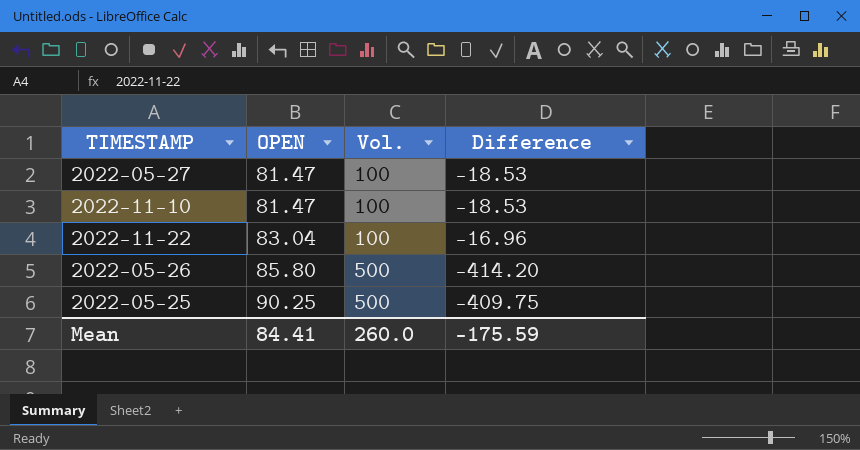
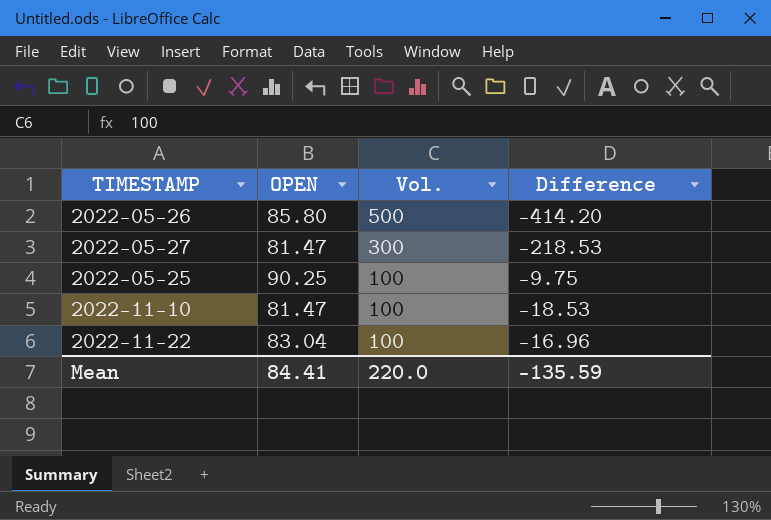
row order: OPEN ascending -> Vol. descending
2022-05-27 | Vol.: 100 -> 300
2022-05-27 | Difference: -18.53 -> -218.53
2022-05-25 | Vol.: 500 -> 100
2022-05-25 | Difference: -409.75 -> -9.75
Mean | Vol.: 260.0 -> 220.0
Mean | Difference: -175.59 -> -135.59

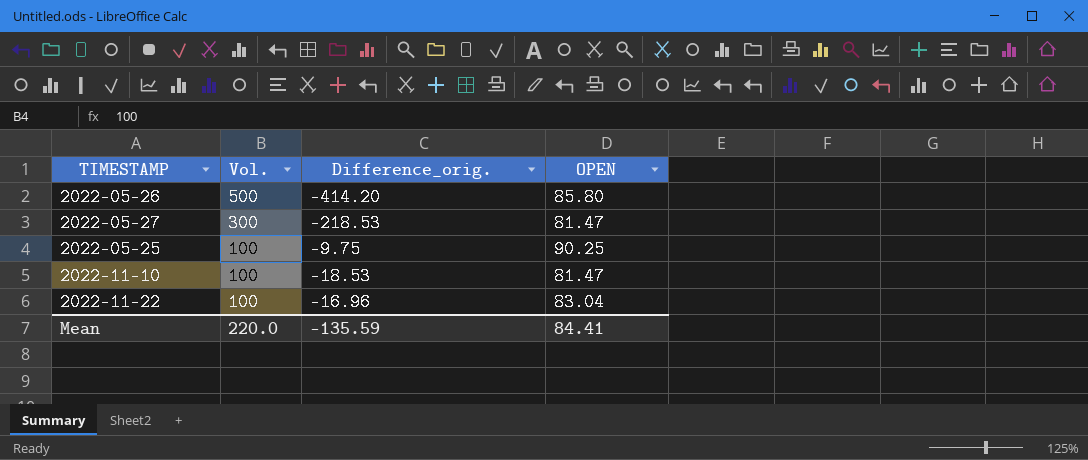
column name: Difference -> Difference_orig.
column OPEN | position: 2 -> 4

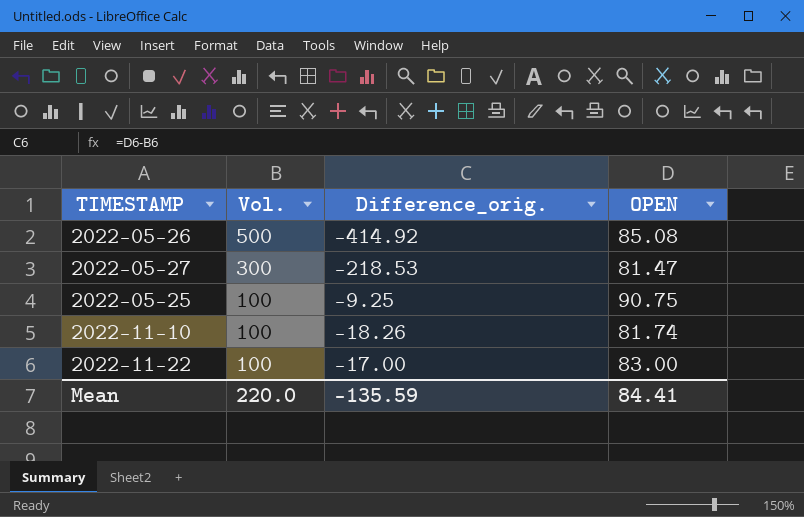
2022-05-26 | Difference_orig.: -414.20 -> -414.92
2022-05-26 | OPEN: 85.80 -> 85.08
2022-05-25 | Difference_orig.: -9.75 -> -9.25
2022-05-25 | OPEN: 90.25 -> 90.75
2022-11-10 | Difference_orig.: -18.53 -> -18.26
2022-11-10 | OPEN: 81.47 -> 81.74
2022-11-22 | Difference_orig.: -16.96 -> -17.00
2022-11-22 | OPEN: 83.04 -> 83.00

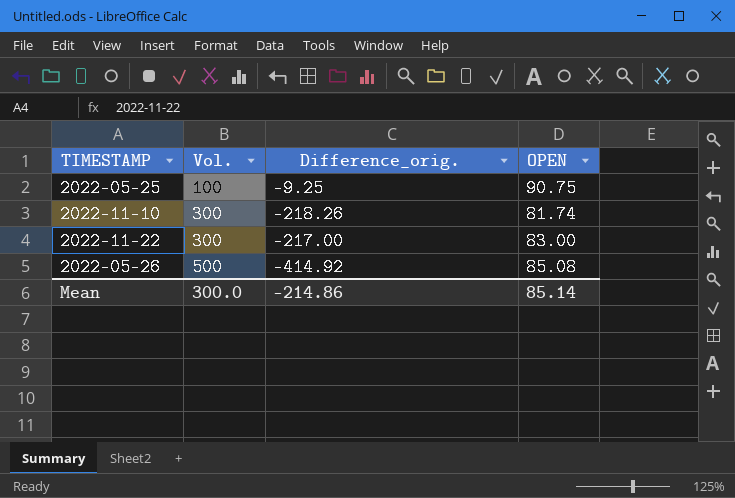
row order: Vol. descending -> Vol. ascending
row 2022-05-27: 300 | -218.53 | 81.47 -> none
2022-11-10 | Vol.: 100 -> 300
2022-11-10 | Difference_orig.: -18.26 -> -218.26
2022-11-22 | Vol.: 100 -> 300
2022-11-22 | Difference_orig.: -17.00 -> -217.00
Mean | Vol.: 220.0 -> 300.0
Mean | Difference_orig.: -135.59 -> -214.86
Mean | OPEN: 84.41 -> 85.14

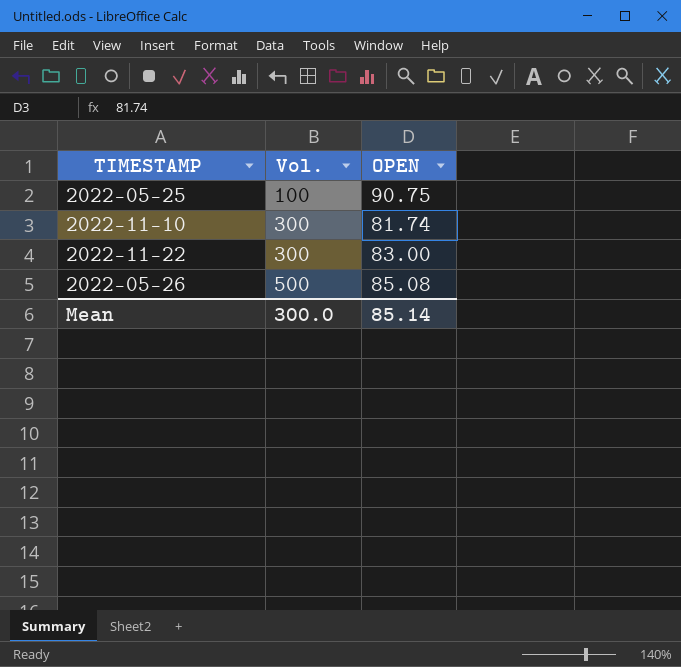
column Difference_orig. | formula: [OPEN] - [Vol.] -> none

